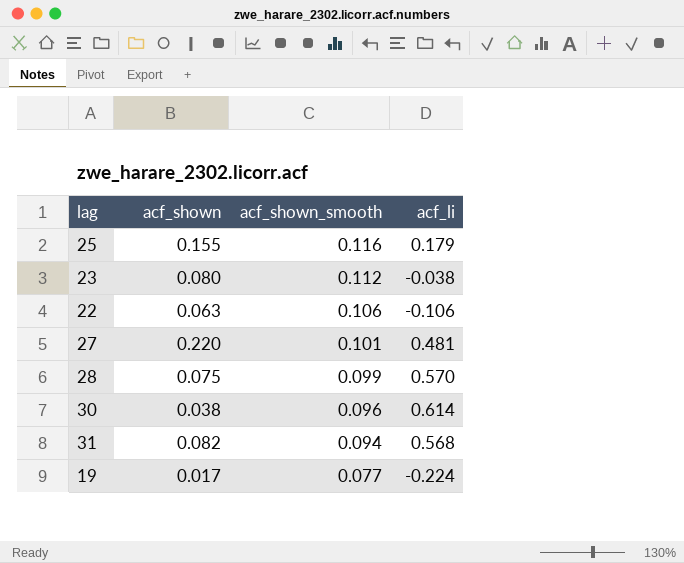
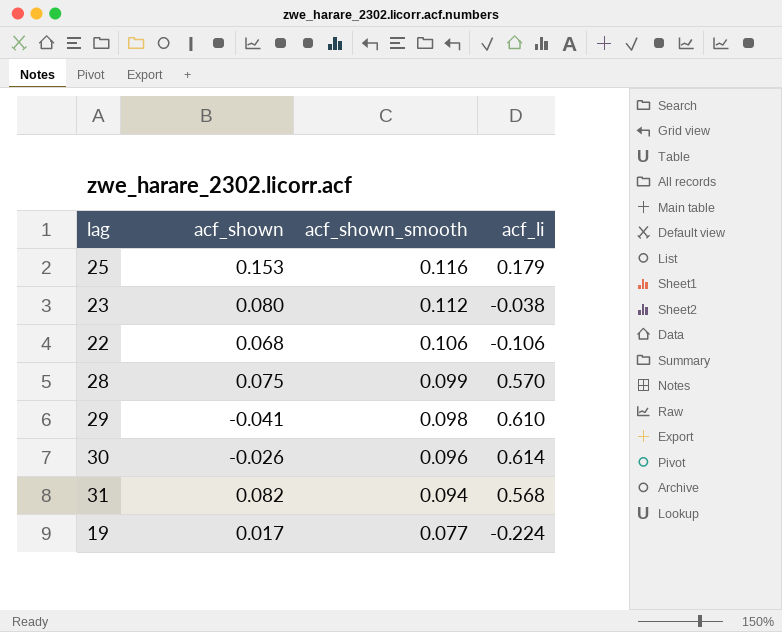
row 27: 0.220 | 0.101 | 0.481 -> none
25 | acf_shown: 0.155 -> 0.153
22 | acf_shown: 0.063 -> 0.068
row 29: none -> -0.041 | 0.098 | 0.610
30 | acf_shown: 0.038 -> -0.026

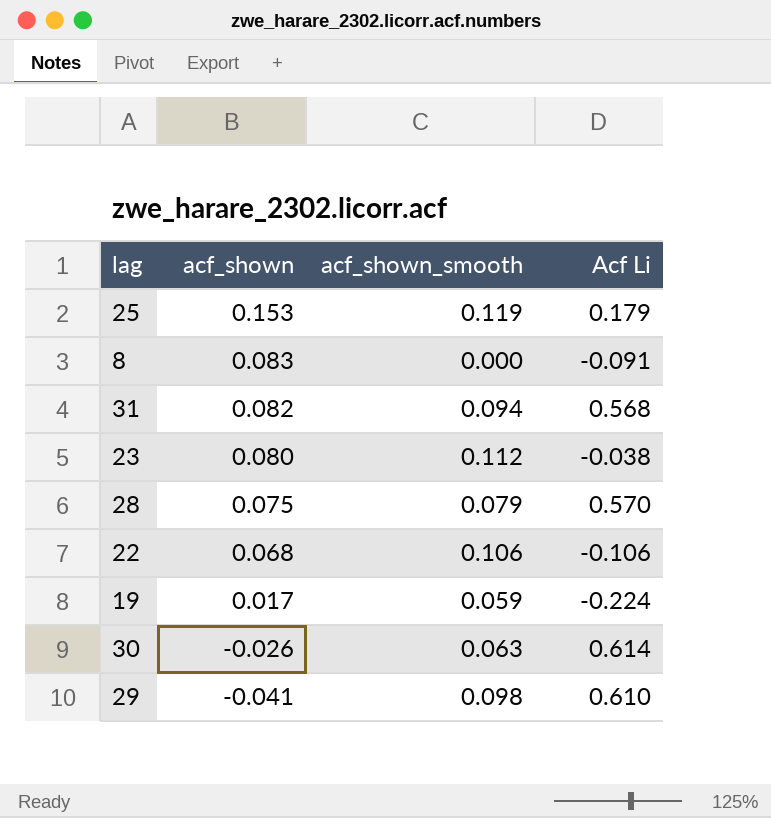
row order: acf_shown_smooth descending -> acf_shown descending
column name: acf_li -> Acf Li
25 | acf_shown_smooth: 0.116 -> 0.119
row 8: none -> 0.083 | 0.000 | -0.091
28 | acf_shown_smooth: 0.099 -> 0.079
19 | acf_shown_smooth: 0.077 -> 0.059
30 | acf_shown_smooth: 0.096 -> 0.063

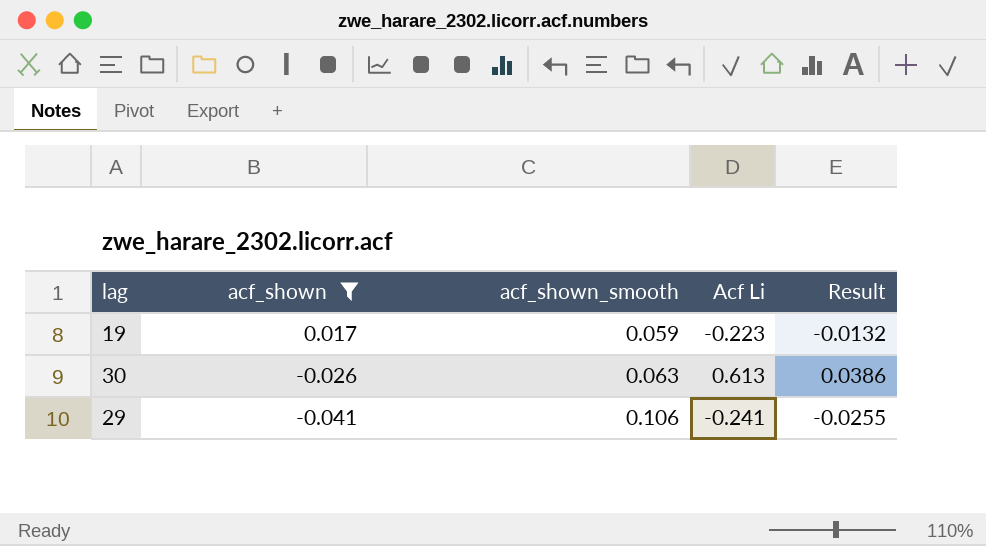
filter: none -> acf_shown <= 0.017
column Result | formula: none -> [acf_shown_smooth] * [Acf Li]
19 | Acf Li: -0.224 -> -0.223
30 | Acf Li: 0.614 -> 0.613
29 | acf_shown_smooth: 0.098 -> 0.106
29 | Acf Li: 0.610 -> -0.241

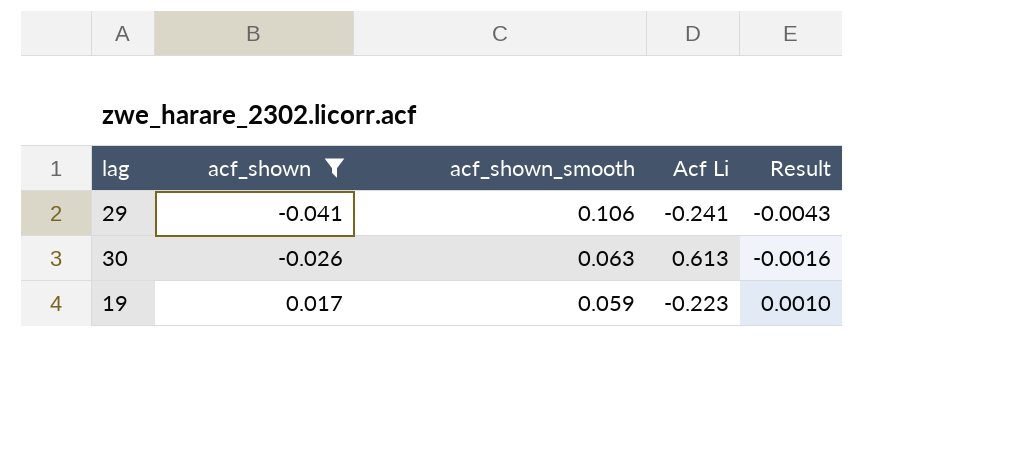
row order: acf_shown descending -> acf_shown ascending
column Result | formula: [acf_shown_smooth] * [Acf Li] -> [acf_shown] * [acf_shown_smooth]

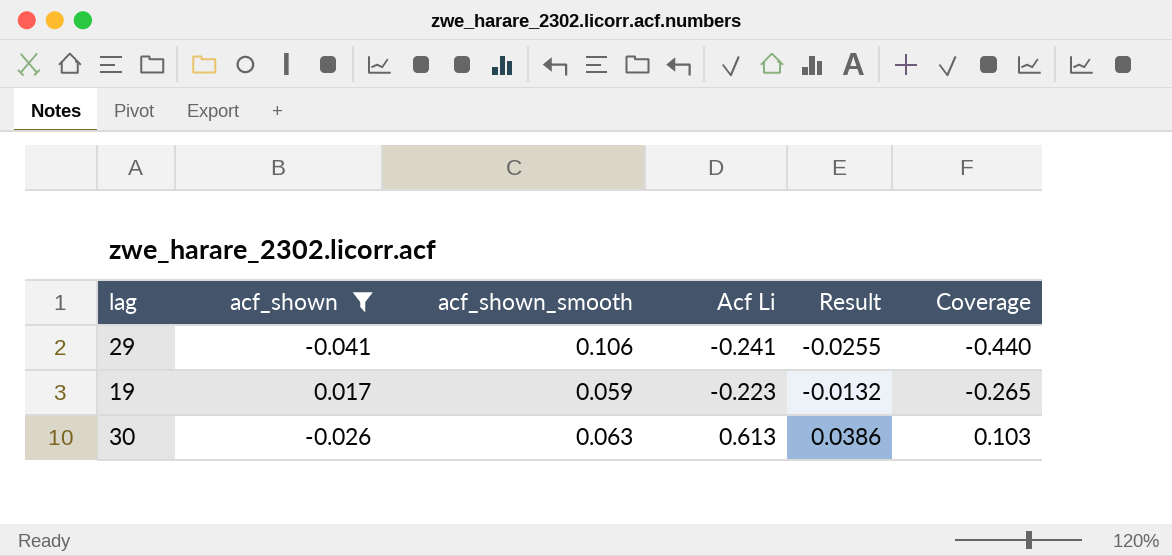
row order: acf_shown ascending -> Acf Li ascending
column Result | formula: [acf_shown] * [acf_shown_smooth] -> [acf_shown_smooth] * [Acf Li]
column Coverage | formula: none -> [acf_shown_smooth] / [Acf Li]

